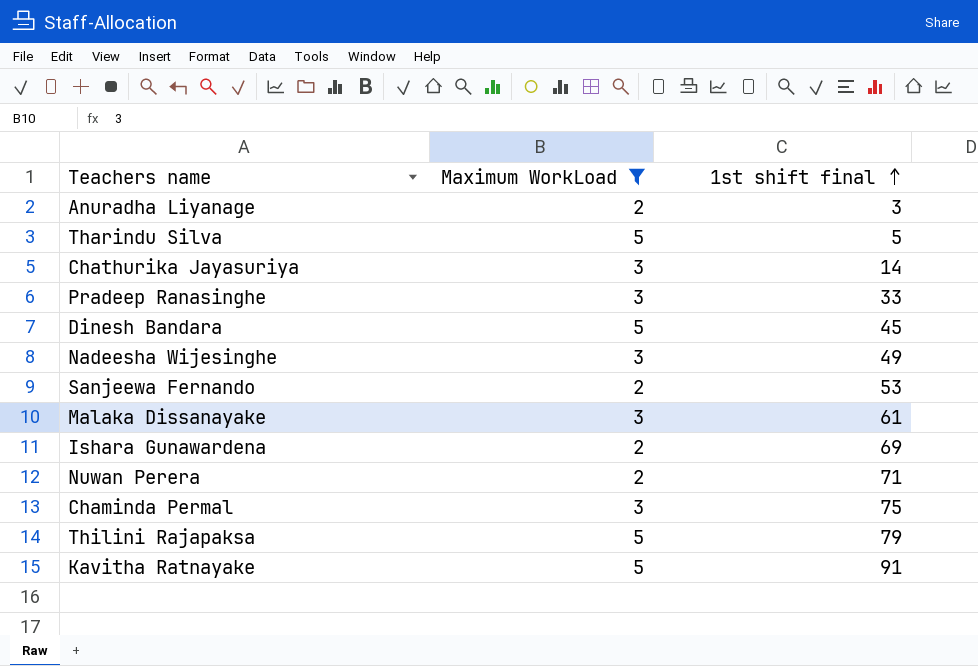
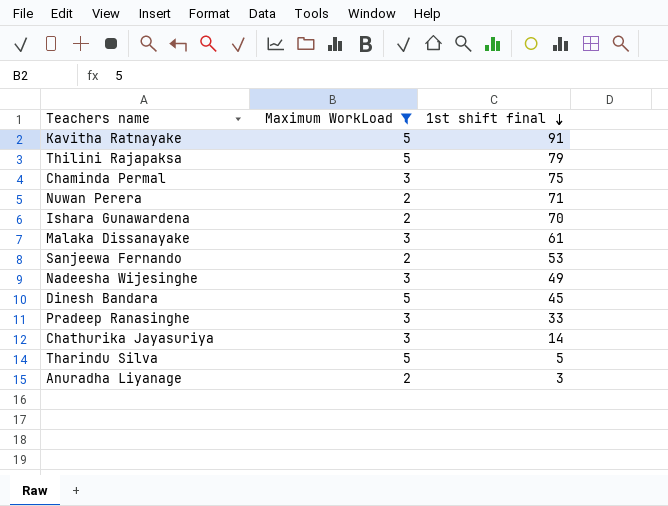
row order: 1st shift final ascending -> 1st shift final descending
Ishara Gunawardena | 1st shift final: 69 -> 70

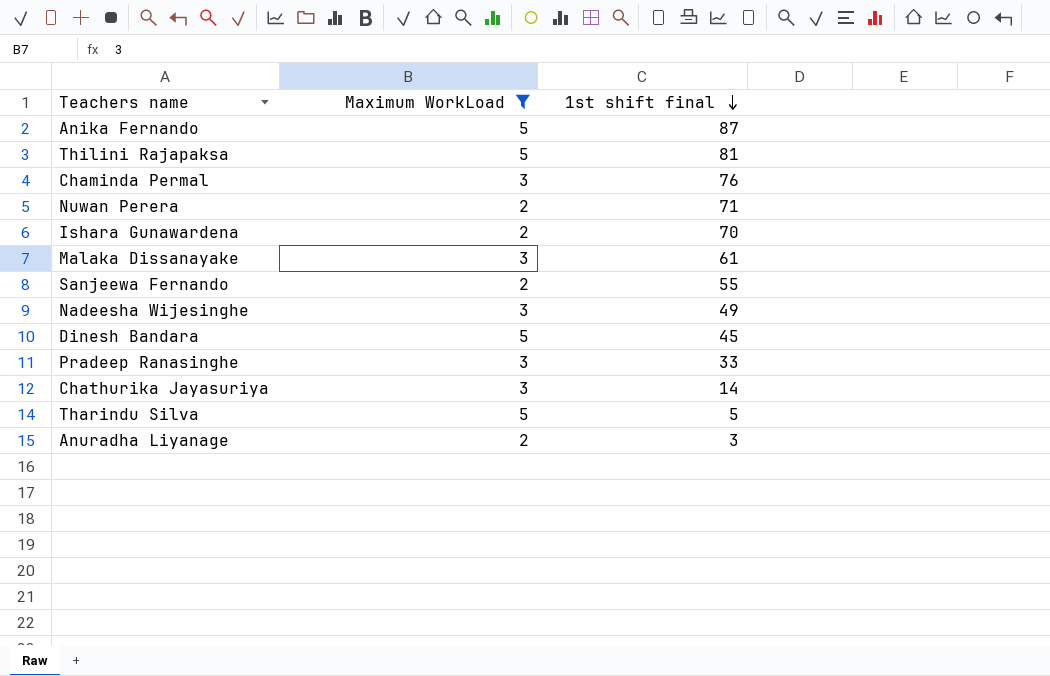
row Kavitha Ratnayake: 5 | 91 -> none
row Anika Fernando: none -> 5 | 87
Thilini Rajapaksa | 1st shift final: 79 -> 81
Chaminda Permal | 1st shift final: 75 -> 76
Sanjeewa Fernando | 1st shift final: 53 -> 55

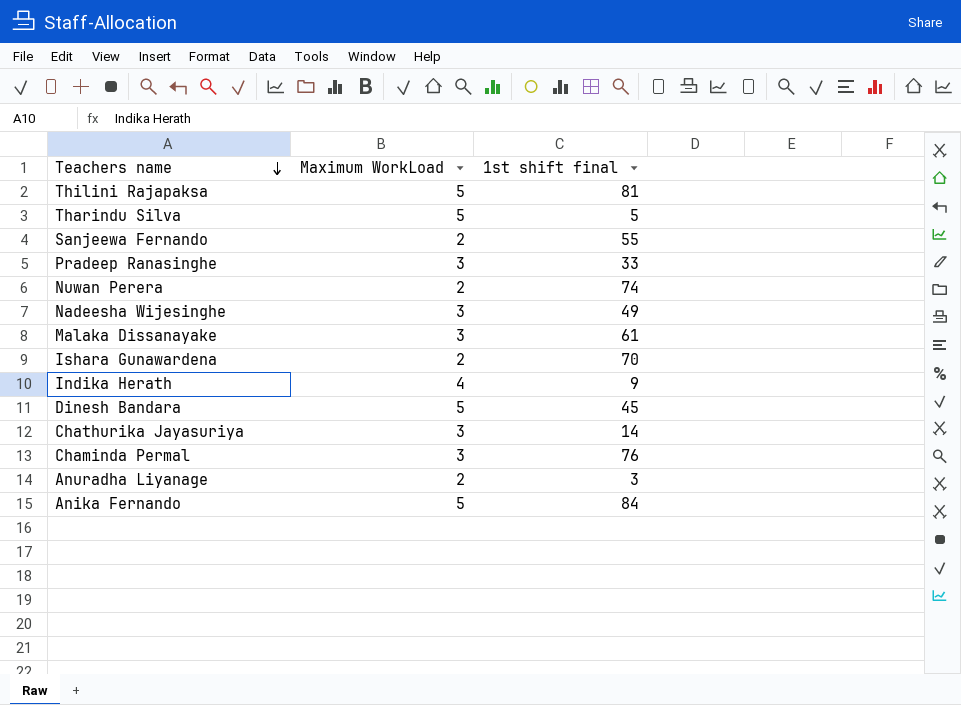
filter: Maximum WorkLoad != 4 -> none
row order: 1st shift final descending -> Teachers name descending
Nuwan Perera | 1st shift final: 71 -> 74
Anika Fernando | 1st shift final: 87 -> 84

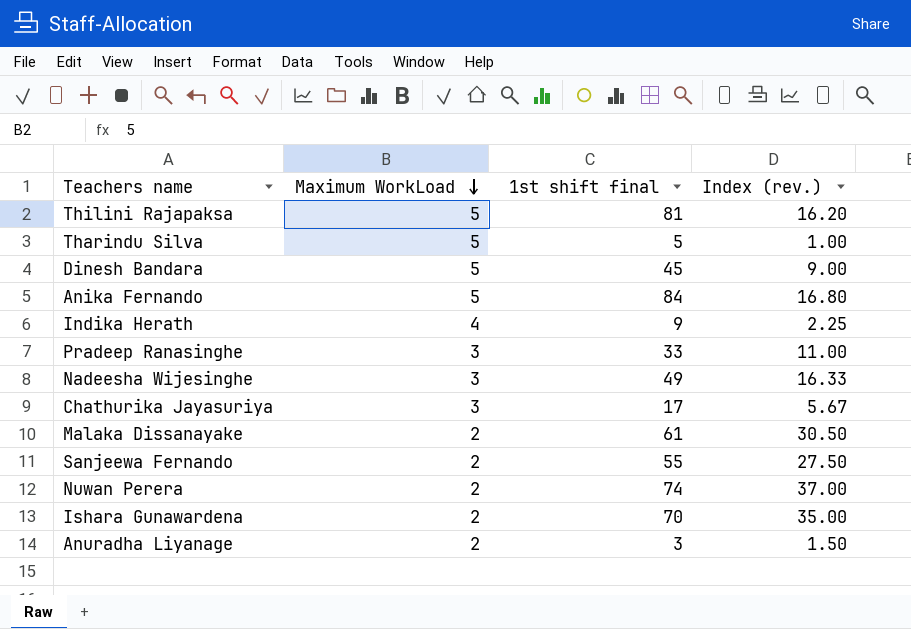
row order: Teachers name descending -> Maximum WorkLoad descending
column Index (rev.) | formula: none -> [1st shift final] / [Maximum WorkLoad]
row Chaminda Permal: 3 | 76 -> none
Chathurika Jayasuriya | 1st shift final: 14 -> 17
Malaka Dissanayake | Maximum WorkLoad: 3 -> 2

